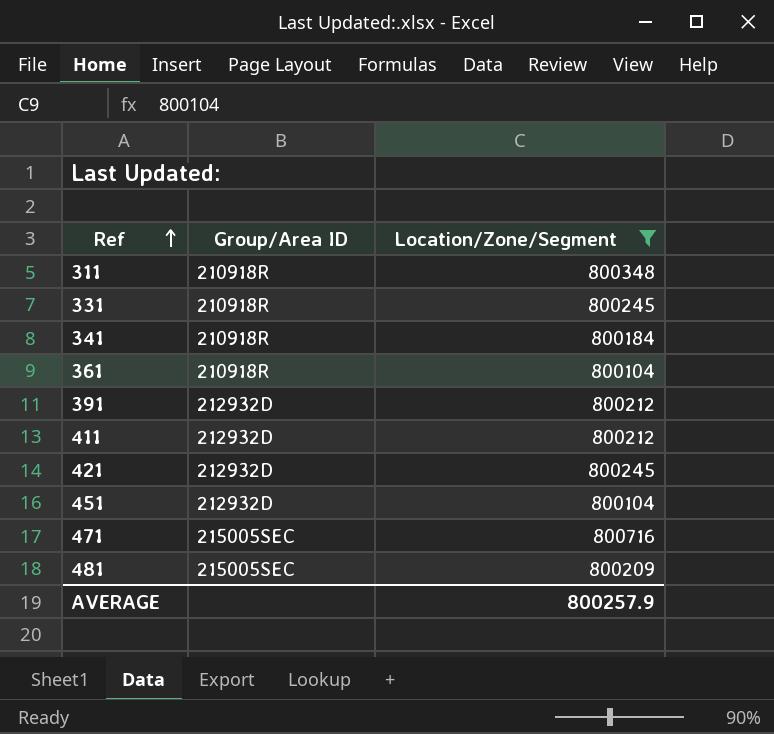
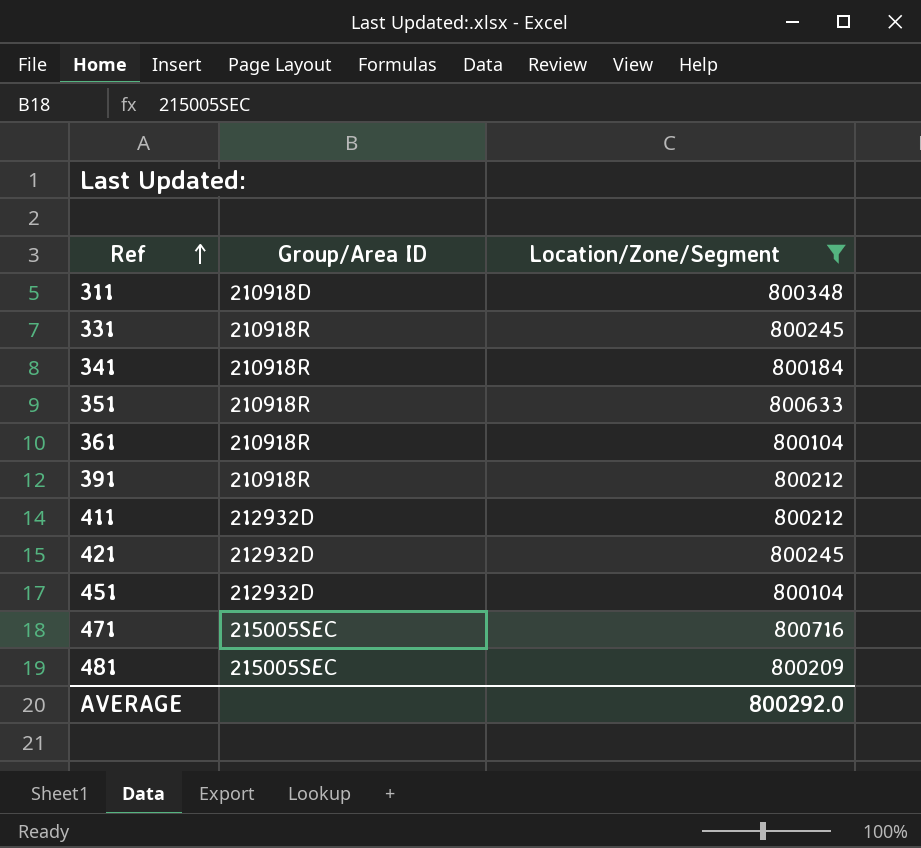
311 | Group/Area ID: 210918R -> 210918D
row 351: none -> 210918R | 800633
391 | Group/Area ID: 212932D -> 210918R
AVERAGE | Location/Zone/Segment: 800257.9 -> 800292.0

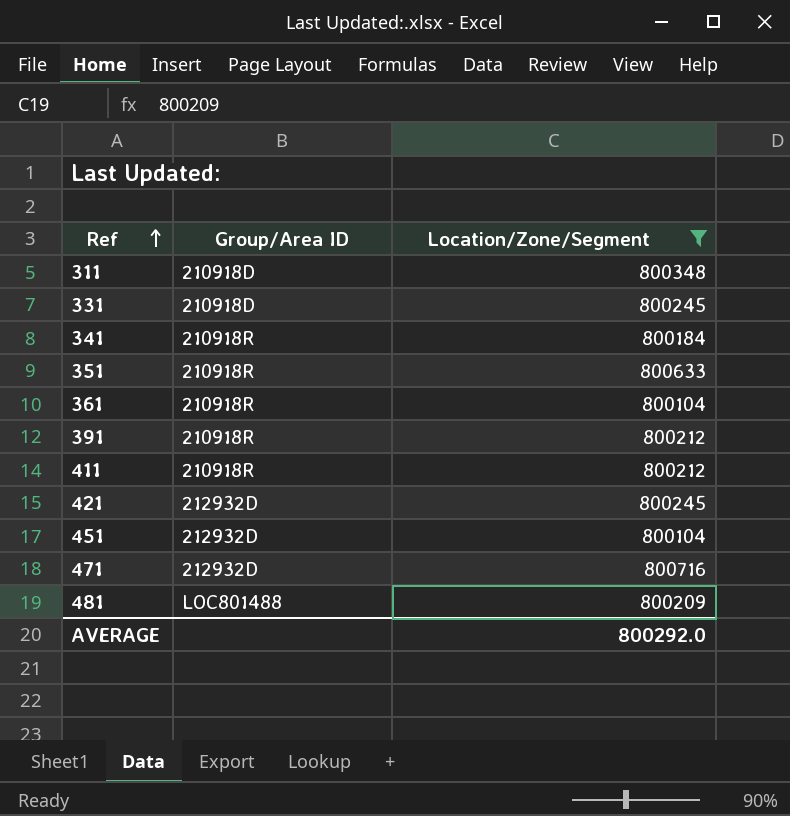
331 | Group/Area ID: 210918R -> 210918D
411 | Group/Area ID: 212932D -> 210918R
471 | Group/Area ID: 215005SEC -> 212932D
481 | Group/Area ID: 215005SEC -> LOC801488

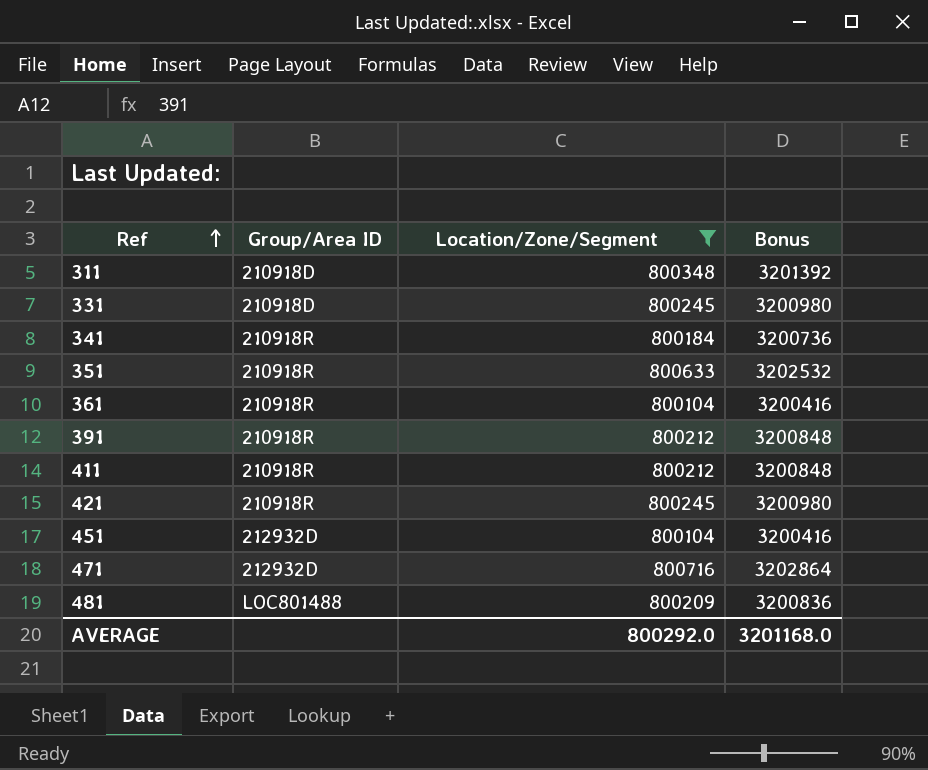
column Bonus | formula: none -> [Location/Zone/Segment] * 4
421 | Group/Area ID: 212932D -> 210918R

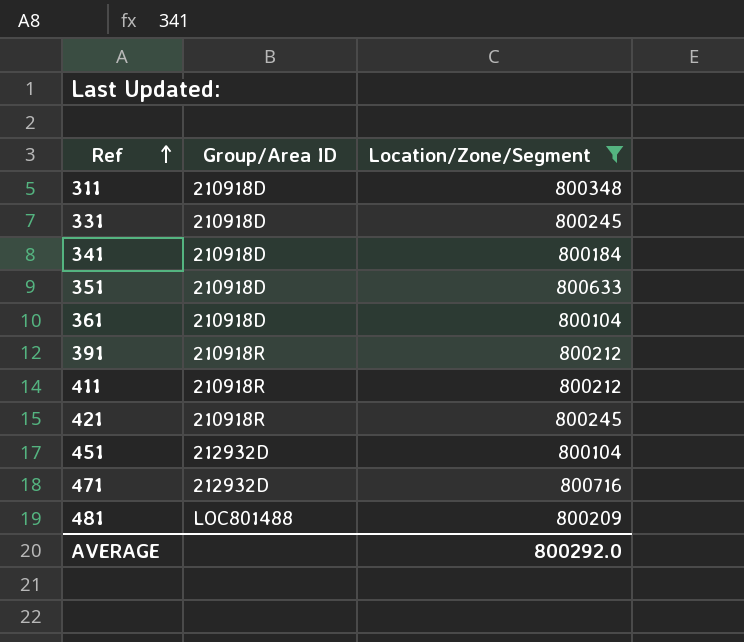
column Bonus | formula: [Location/Zone/Segment] * 4 -> none
341 | Group/Area ID: 210918R -> 210918D
351 | Group/Area ID: 210918R -> 210918D
361 | Group/Area ID: 210918R -> 210918D

